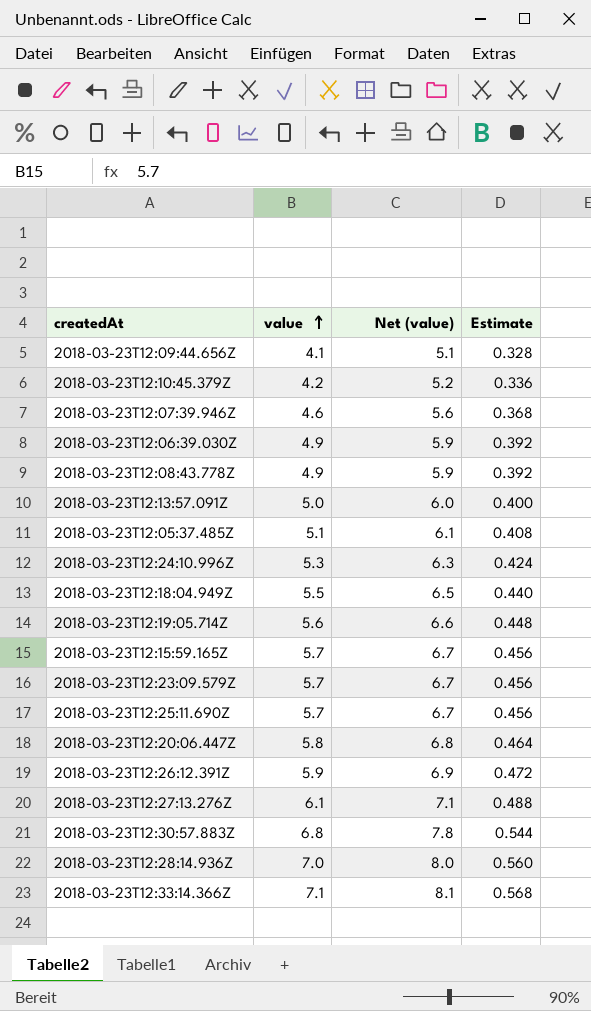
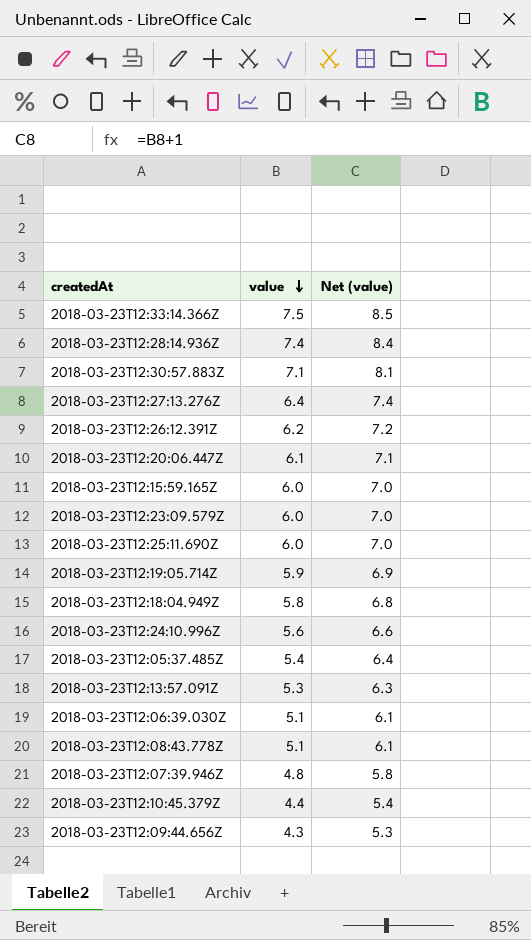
row order: value ascending -> value descending
column Estimate | formula: [value] * 0.08 -> none
2018-03-23T12:33:14.366Z | value: 7.1 -> 7.5
2018-03-23T12:33:14.366Z | Net (value): 8.1 -> 8.5
2018-03-23T12:28:14.936Z | value: 7.0 -> 7.4
2018-03-23T12:28:14.936Z | Net (value): 8.0 -> 8.4
2018-03-23T12:30:57.883Z | value: 6.8 -> 7.1
2018-03-23T12:30:57.883Z | Net (value): 7.8 -> 8.1
2018-03-23T12:27:13.276Z | value: 6.1 -> 6.4
2018-03-23T12:27:13.276Z | Net (value): 7.1 -> 7.4
2018-03-23T12:26:12.391Z | value: 5.9 -> 6.2
2018-03-23T12:26:12.391Z | Net (value): 6.9 -> 7.2
2018-03-23T12:20:06.447Z | value: 5.8 -> 6.1
2018-03-23T12:20:06.447Z | Net (value): 6.8 -> 7.1
2018-03-23T12:15:59.165Z | value: 5.7 -> 6.0
2018-03-23T12:15:59.165Z | Net (value): 6.7 -> 7.0
2018-03-23T12:23:09.579Z | value: 5.7 -> 6.0
2018-03-23T12:23:09.579Z | Net (value): 6.7 -> 7.0
2018-03-23T12:25:11.690Z | value: 5.7 -> 6.0
2018-03-23T12:25:11.690Z | Net (value): 6.7 -> 7.0
2018-03-23T12:19:05.714Z | value: 5.6 -> 5.9
2018-03-23T12:19:05.714Z | Net (value): 6.6 -> 6.9
2018-03-23T12:18:04.949Z | value: 5.5 -> 5.8
2018-03-23T12:18:04.949Z | Net (value): 6.5 -> 6.8
2018-03-23T12:24:10.996Z | value: 5.3 -> 5.6
2018-03-23T12:24:10.996Z | Net (value): 6.3 -> 6.6
2018-03-23T12:05:37.485Z | value: 5.1 -> 5.4
2018-03-23T12:05:37.485Z | Net (value): 6.1 -> 6.4
2018-03-23T12:13:57.091Z | value: 5.0 -> 5.3
2018-03-23T12:13:57.091Z | Net (value): 6.0 -> 6.3
2018-03-23T12:06:39.030Z | value: 4.9 -> 5.1
2018-03-23T12:06:39.030Z | Net (value): 5.9 -> 6.1
2018-03-23T12:08:43.778Z | value: 4.9 -> 5.1
2018-03-23T12:08:43.778Z | Net (value): 5.9 -> 6.1
2018-03-23T12:07:39.946Z | value: 4.6 -> 4.8
2018-03-23T12:07:39.946Z | Net (value): 5.6 -> 5.8
2018-03-23T12:10:45.379Z | value: 4.2 -> 4.4
2018-03-23T12:10:45.379Z | Net (value): 5.2 -> 5.4
2018-03-23T12:09:44.656Z | value: 4.1 -> 4.3
2018-03-23T12:09:44.656Z | Net (value): 5.1 -> 5.3

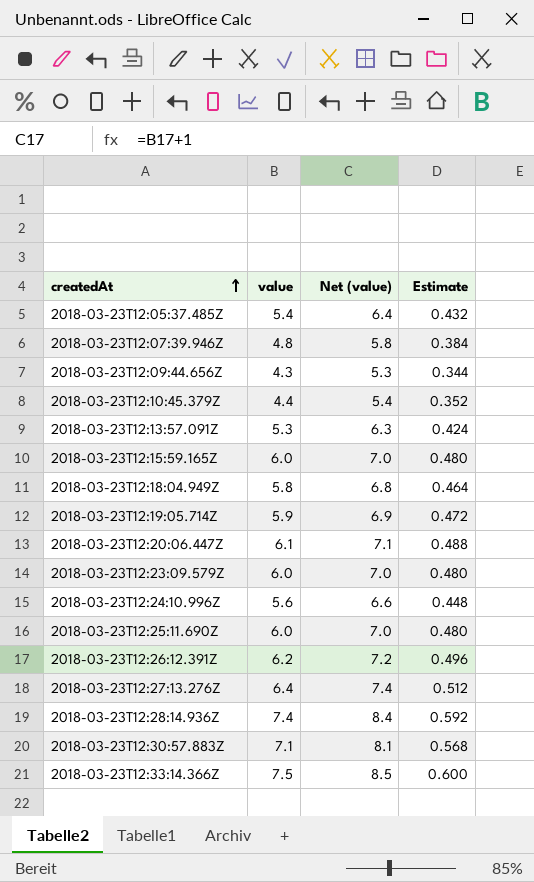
row order: value descending -> createdAt ascending
column Estimate | formula: none -> [value] * 0.08
row 2018-03-23T12:06:39.030Z: 5.1 | 6.1 -> none
row 2018-03-23T12:08:43.778Z: 5.1 | 6.1 -> none

